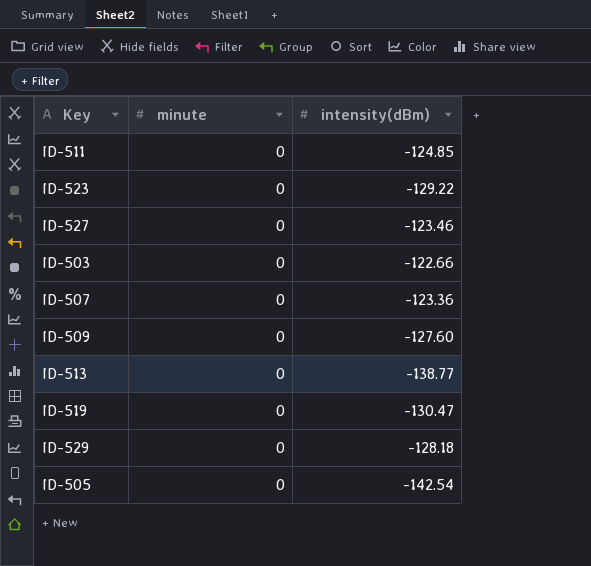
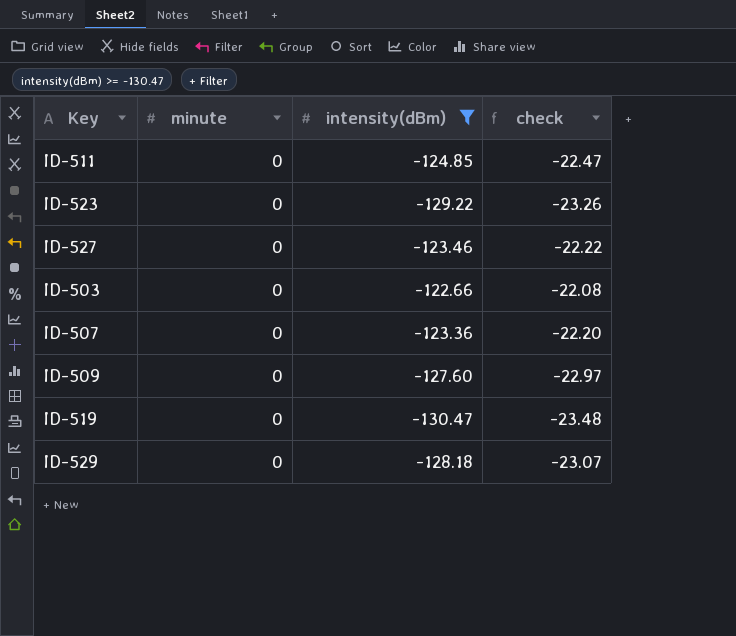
filter: none -> intensity(dBm) >= -130.47
column check | formula: none -> [intensity(dBm)] * 0.18

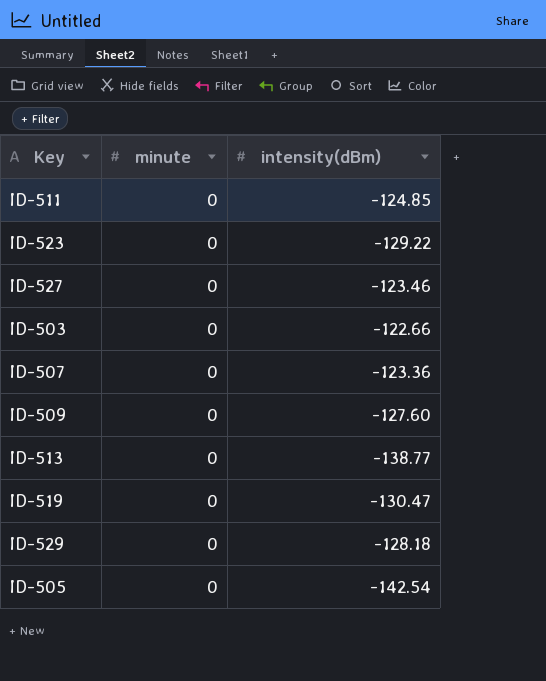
filter: intensity(dBm) >= -130.47 -> none
column check | formula: [intensity(dBm)] * 0.18 -> none

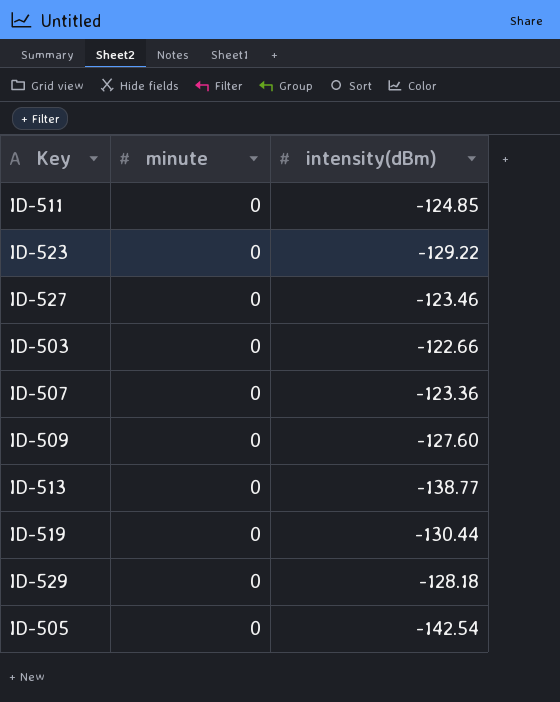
ID-519 | intensity(dBm): -130.47 -> -130.44

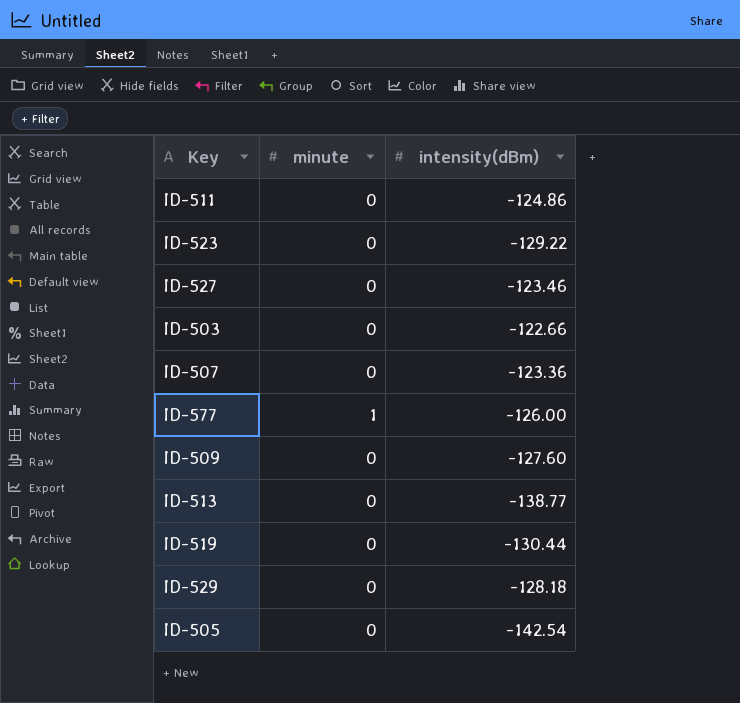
ID-511 | intensity(dBm): -124.85 -> -124.86
row ID-577: none -> 1 | -126.00

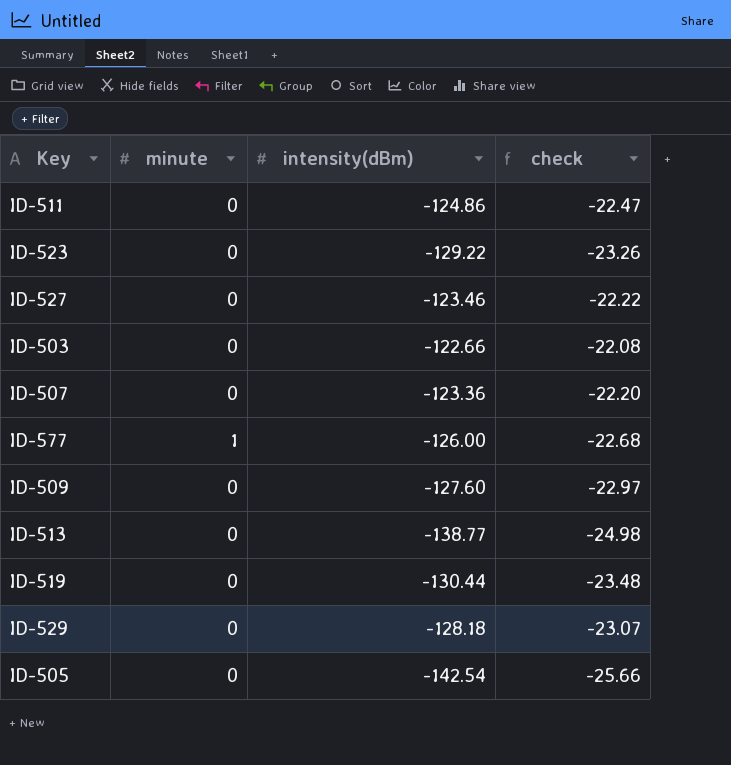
column check | formula: none -> [intensity(dBm)] * 0.18

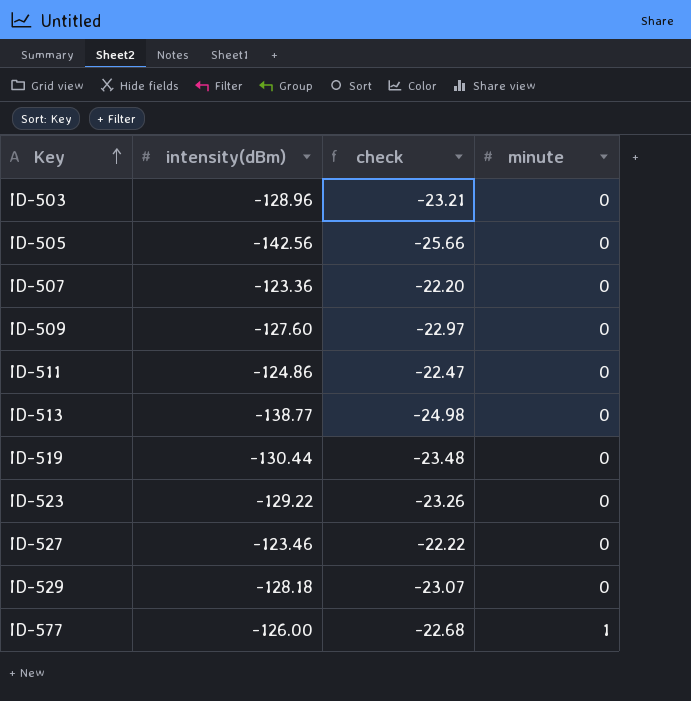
row order: none -> Key ascending
column minute | position: 2 -> 4
ID-503 | intensity(dBm): -122.66 -> -128.96
ID-503 | check: -22.08 -> -23.21
ID-505 | intensity(dBm): -142.54 -> -142.56

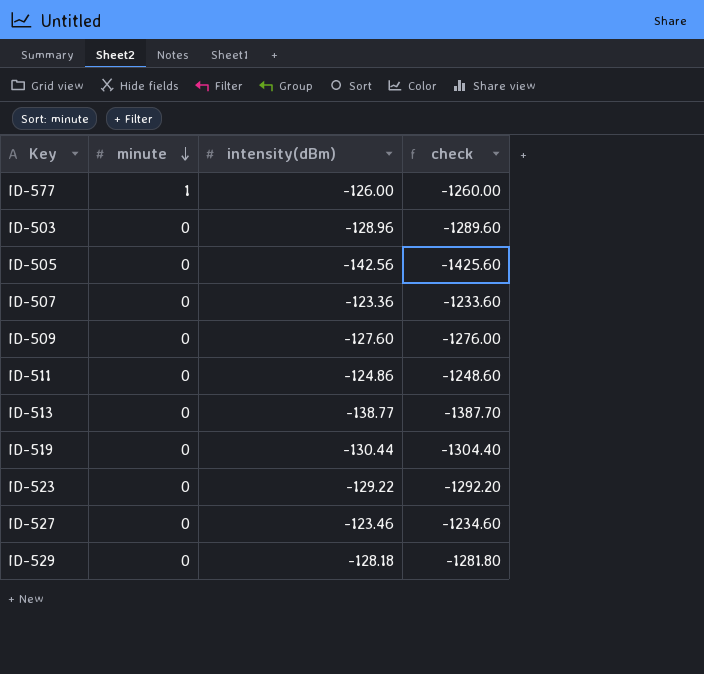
row order: Key ascending -> minute descending
column minute | position: 4 -> 2
column check | formula: [intensity(dBm)] * 0.18 -> [intensity(dBm)] * 10

